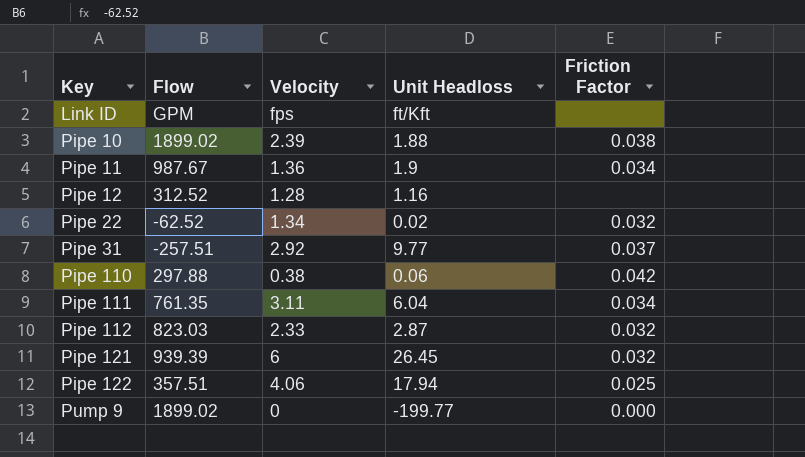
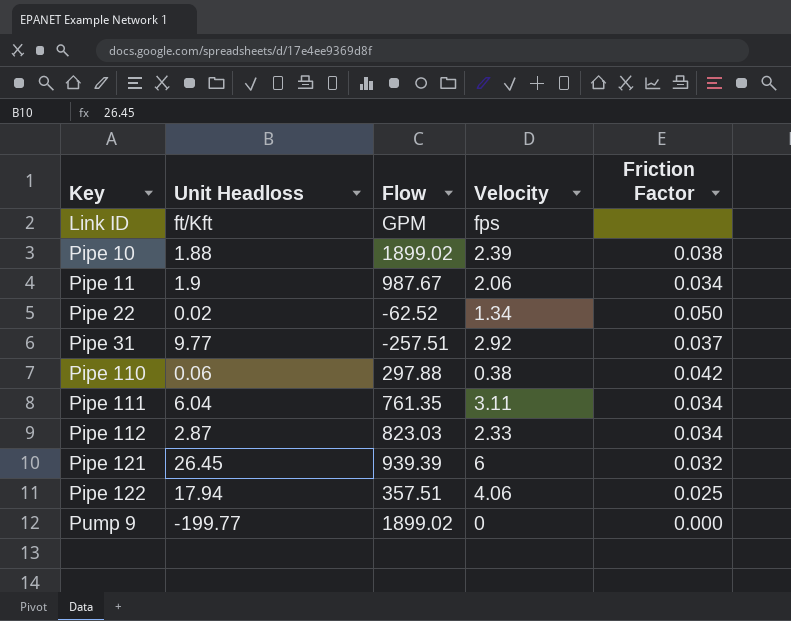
column Unit Headloss | position: 4 -> 2
row Pipe 12: 312.52 | 1.28 | 1.16 | none -> none
Pipe 11 | Velocity: 1.36 -> 2.06
Pipe 22 | Friction Factor: 0.032 -> 0.050
Pipe 112 | Friction Factor: 0.032 -> 0.034

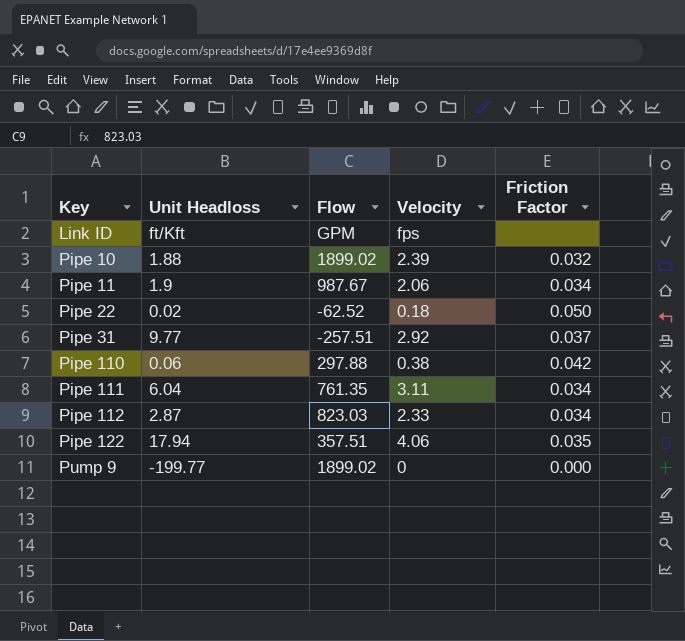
row Pipe 121: 26.45 | 939.39 | 6 | 0.032 -> none
Pipe 10 | Friction Factor: 0.038 -> 0.032
Pipe 22 | Velocity: 1.34 -> 0.18
Pipe 122 | Friction Factor: 0.025 -> 0.035

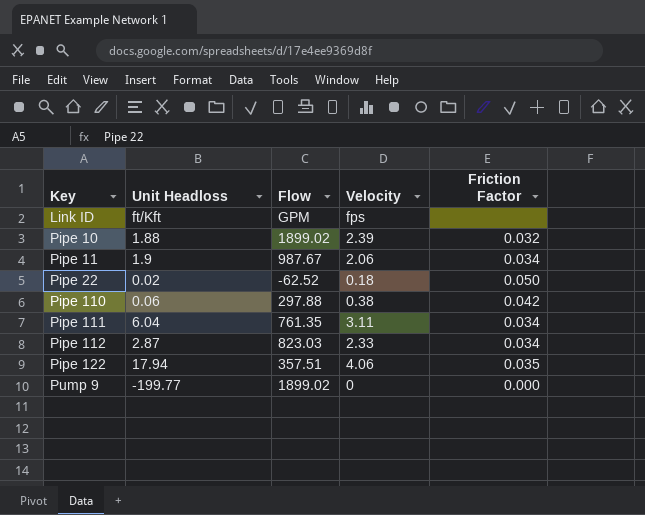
row Pipe 31: 9.77 | -257.51 | 2.92 | 0.037 -> none

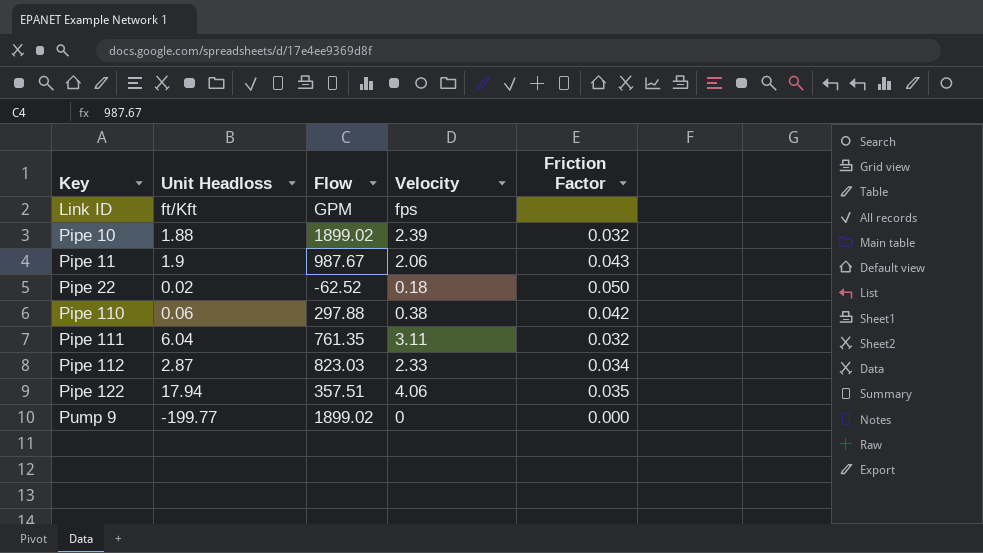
Pipe 11 | Friction Factor: 0.034 -> 0.043
Pipe 111 | Friction Factor: 0.034 -> 0.032

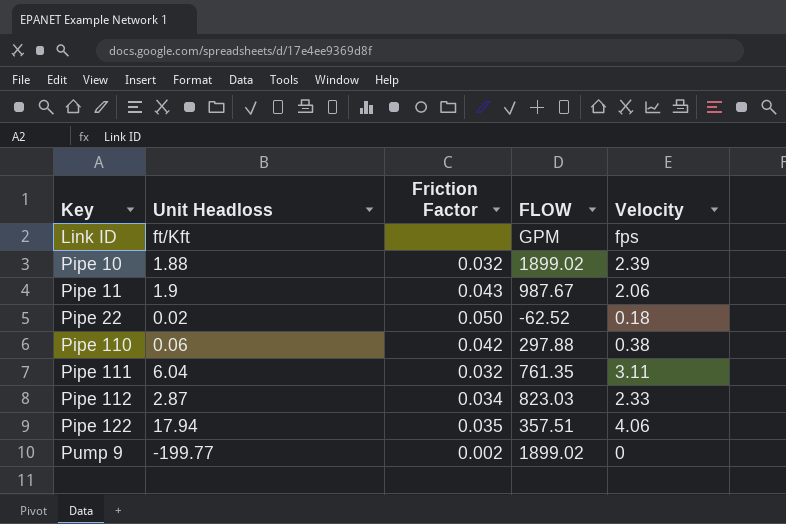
column Friction Factor | position: 5 -> 3
column name: Flow -> FLOW
Pump 9 | Friction Factor: 0.000 -> 0.002

